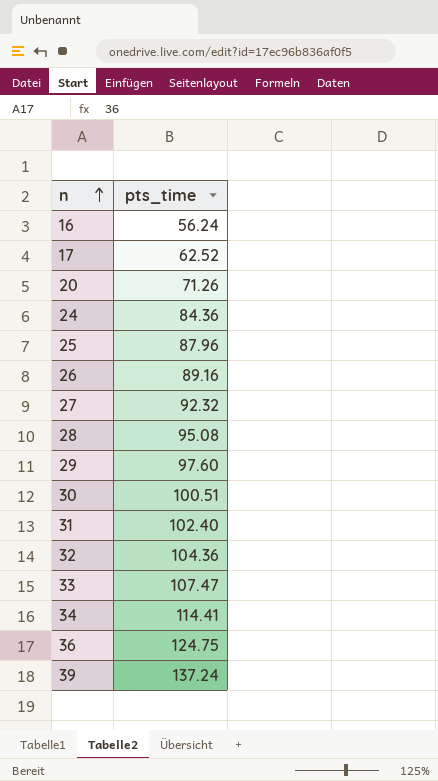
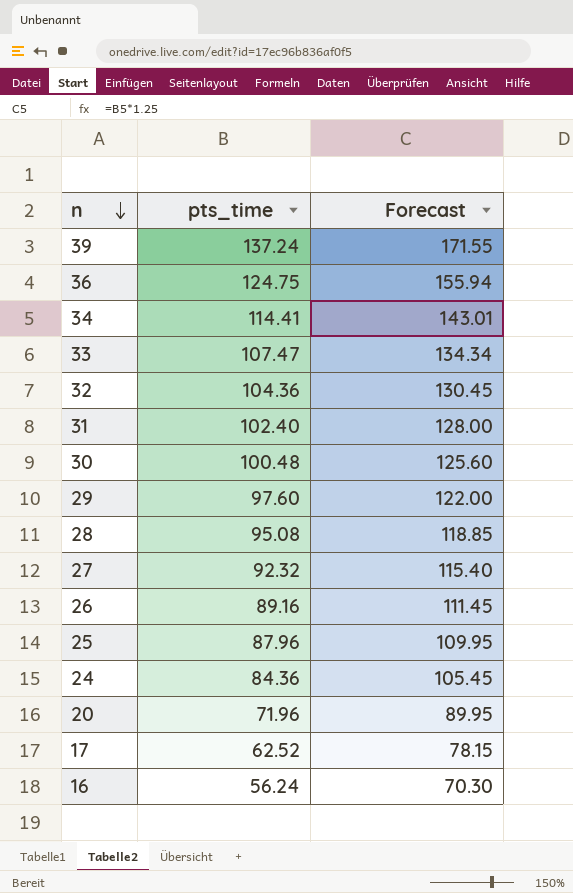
row order: n ascending -> n descending
column Forecast | formula: none -> [pts_time] * 1.25
30 | pts_time: 100.51 -> 100.48
20 | pts_time: 71.26 -> 71.96

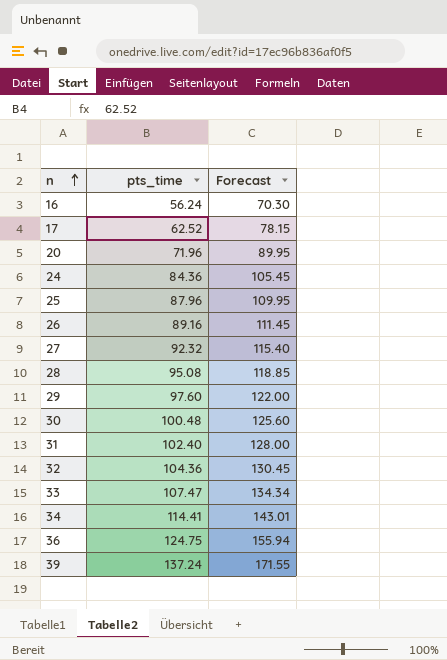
row order: n descending -> n ascending

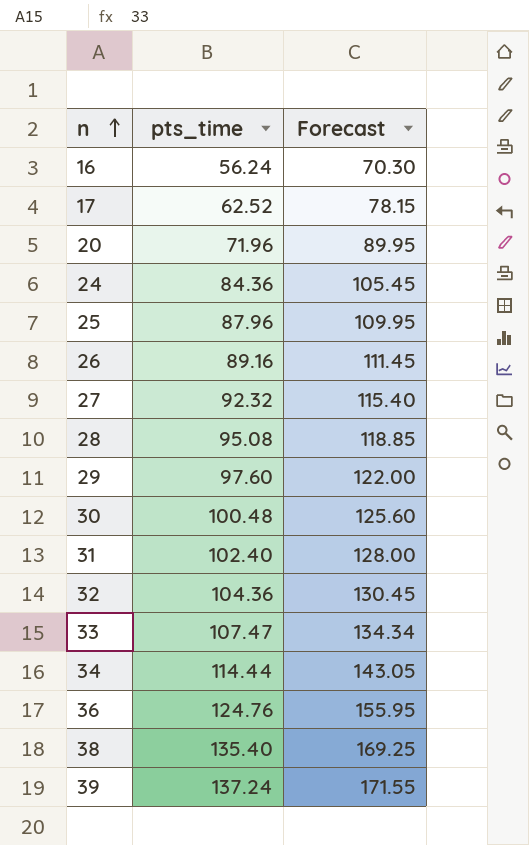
34 | pts_time: 114.41 -> 114.44
34 | Forecast: 143.01 -> 143.05
36 | pts_time: 124.75 -> 124.76
36 | Forecast: 155.94 -> 155.95
row 38: none -> 135.40 | 169.25

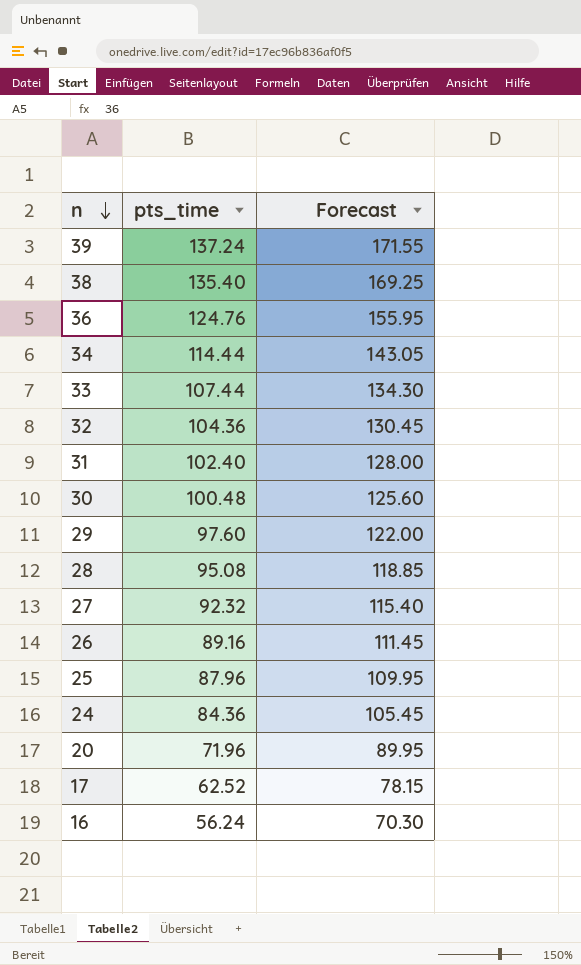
row order: n ascending -> n descending
33 | pts_time: 107.47 -> 107.44
33 | Forecast: 134.34 -> 134.30

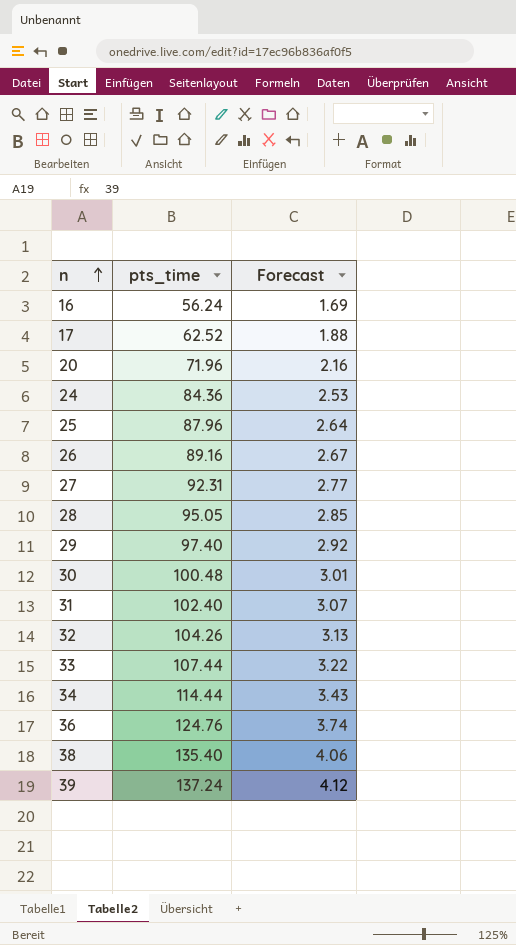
row order: n descending -> n ascending
column Forecast | formula: [pts_time] * 1.25 -> [pts_time] * 0.03
27 | pts_time: 92.32 -> 92.31
28 | pts_time: 95.08 -> 95.05
29 | pts_time: 97.60 -> 97.40
32 | pts_time: 104.36 -> 104.26

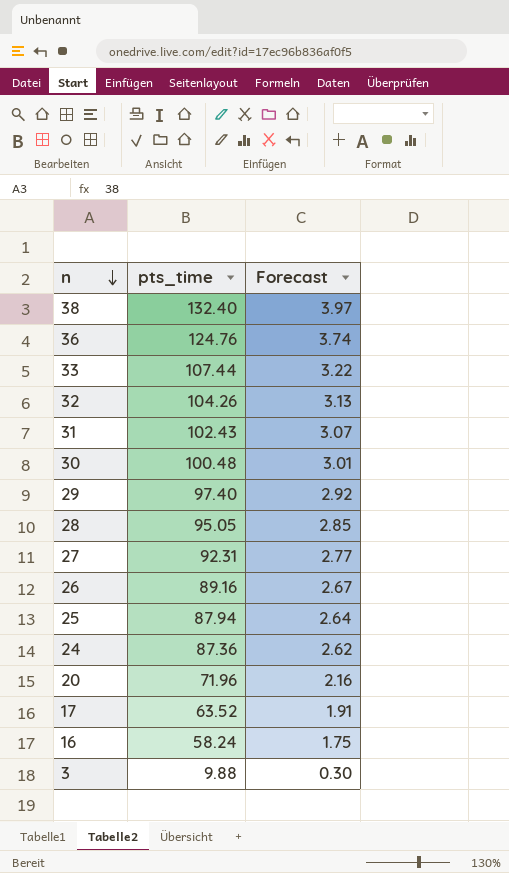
row order: n ascending -> n descending
row 34: 114.44 | 3.43 -> none
row 39: 137.24 | 4.12 -> none
38 | pts_time: 135.40 -> 132.40
38 | Forecast: 4.06 -> 3.97
31 | pts_time: 102.40 -> 102.43
25 | pts_time: 87.96 -> 87.94
24 | pts_time: 84.36 -> 87.36
24 | Forecast: 2.53 -> 2.62
17 | pts_time: 62.52 -> 63.52
17 | Forecast: 1.88 -> 1.91
16 | pts_time: 56.24 -> 58.24
16 | Forecast: 1.69 -> 1.75
row 3: none -> 9.88 | 0.30

